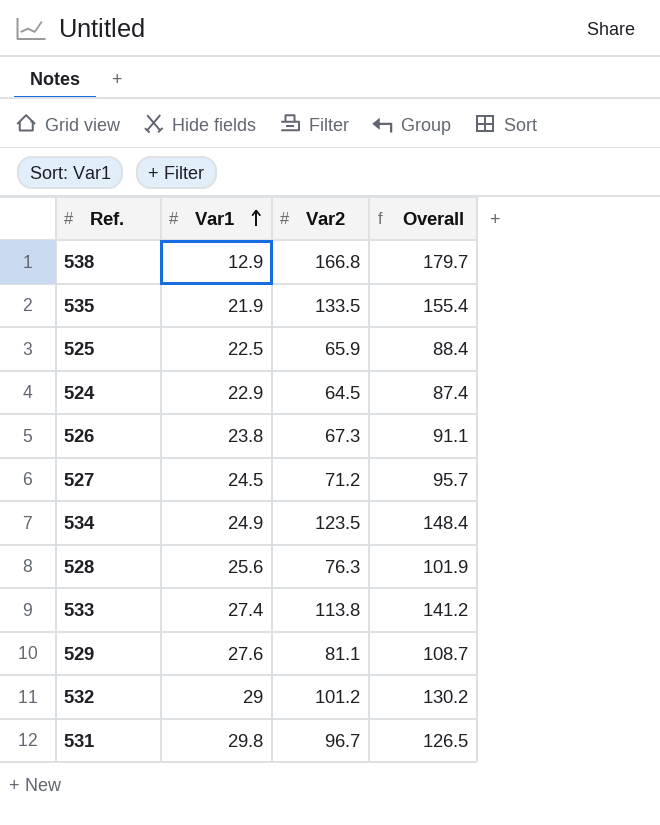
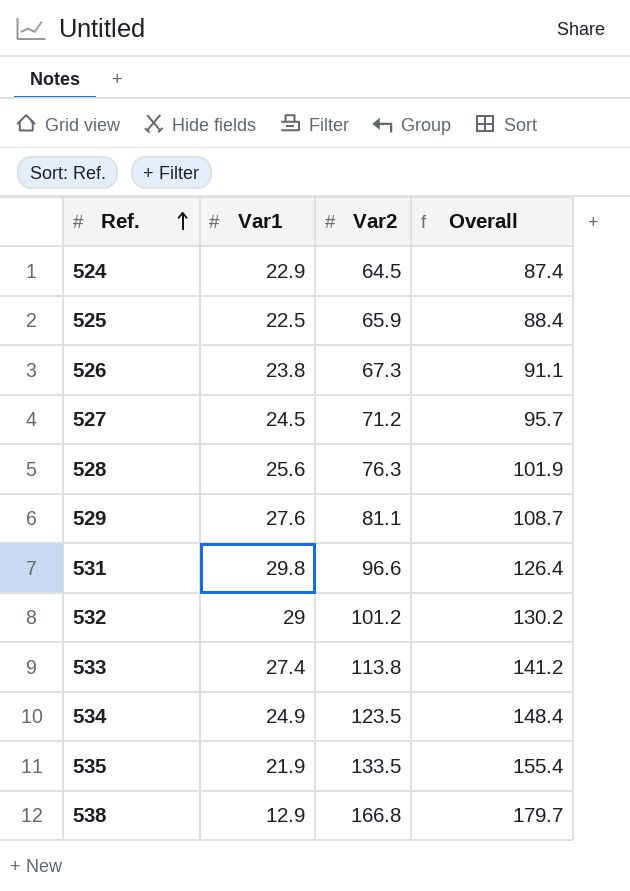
row order: Var1 ascending -> Ref. ascending
531 | Var2: 96.7 -> 96.6
531 | Overall: 126.5 -> 126.4

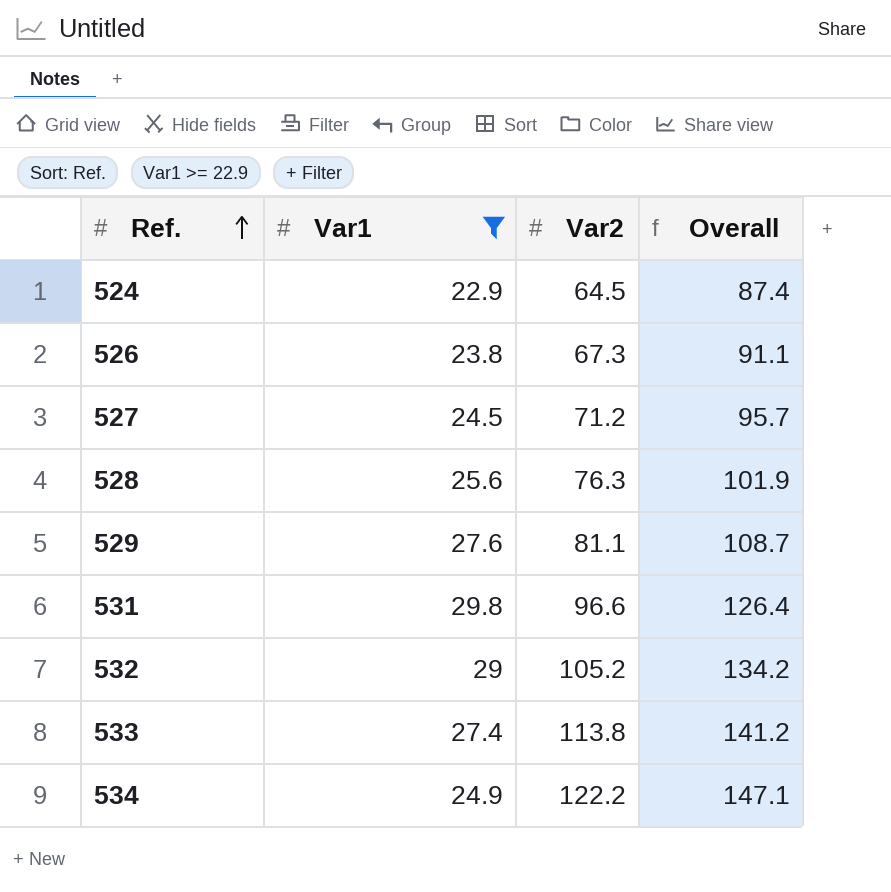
filter: none -> Var1 >= 22.9
532 | Var2: 101.2 -> 105.2
532 | Overall: 130.2 -> 134.2
534 | Var2: 123.5 -> 122.2
534 | Overall: 148.4 -> 147.1

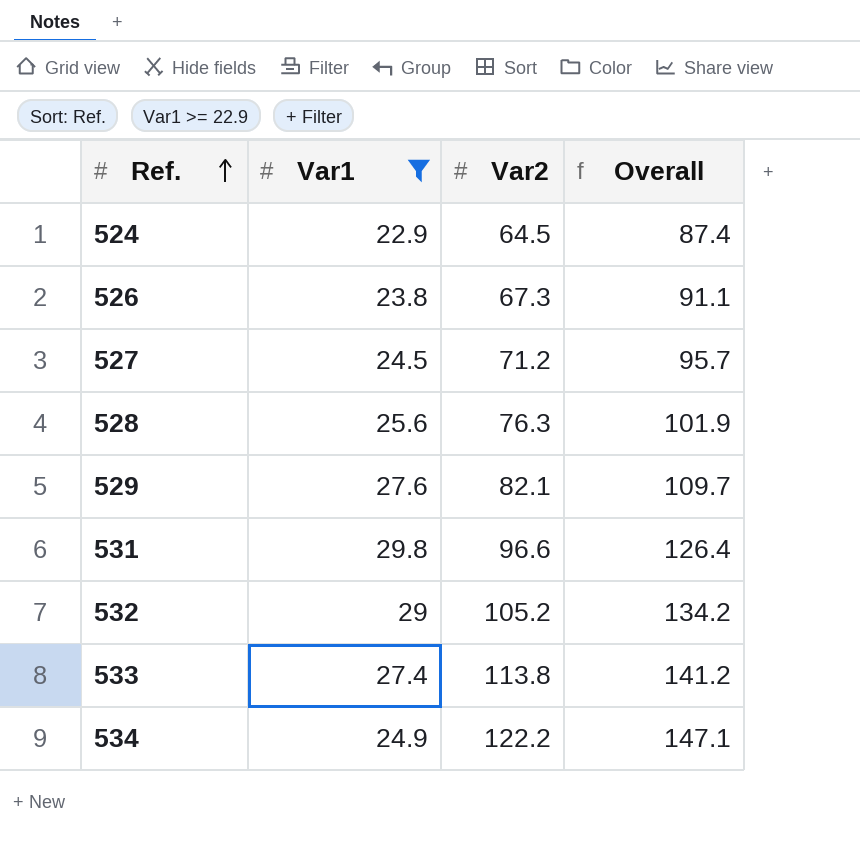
529 | Var2: 81.1 -> 82.1
529 | Overall: 108.7 -> 109.7

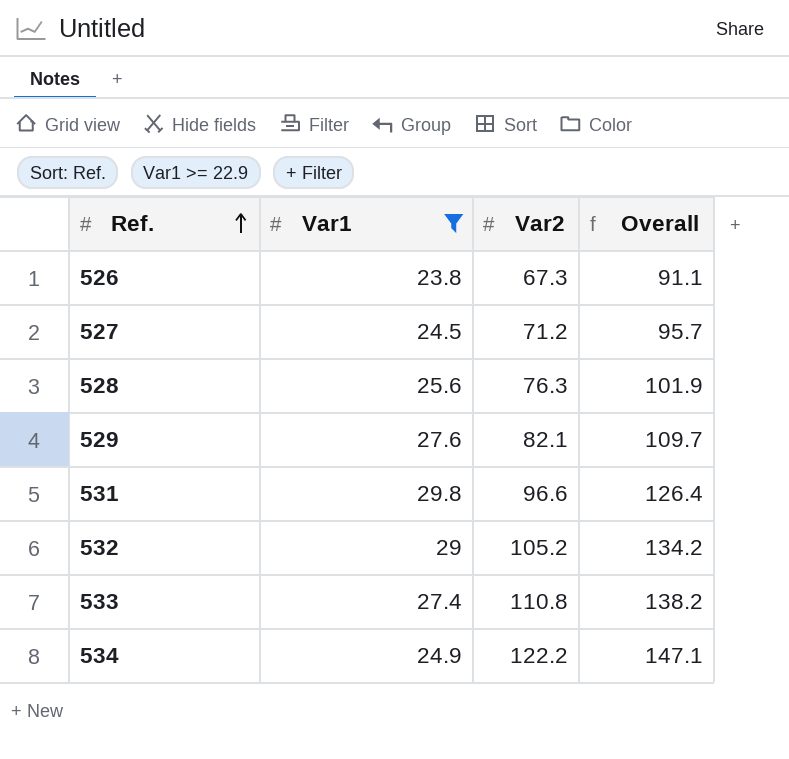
row 524: 22.9 | 64.5 | 87.4 -> none
533 | Var2: 113.8 -> 110.8
533 | Overall: 141.2 -> 138.2

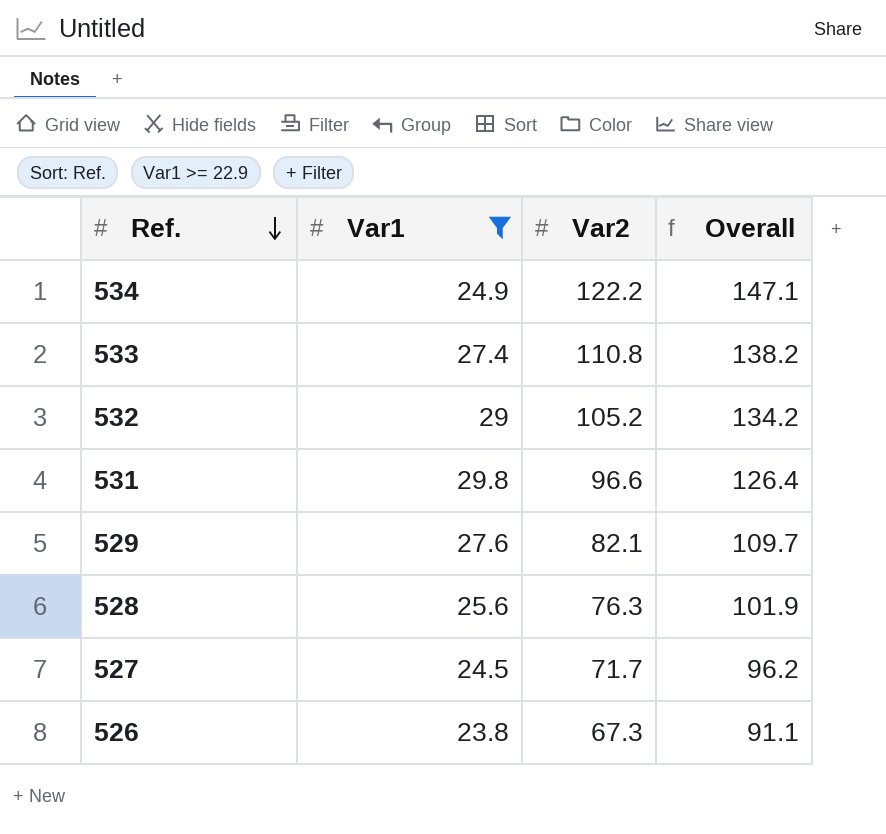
row order: Ref. ascending -> Ref. descending
527 | Var2: 71.2 -> 71.7
527 | Overall: 95.7 -> 96.2

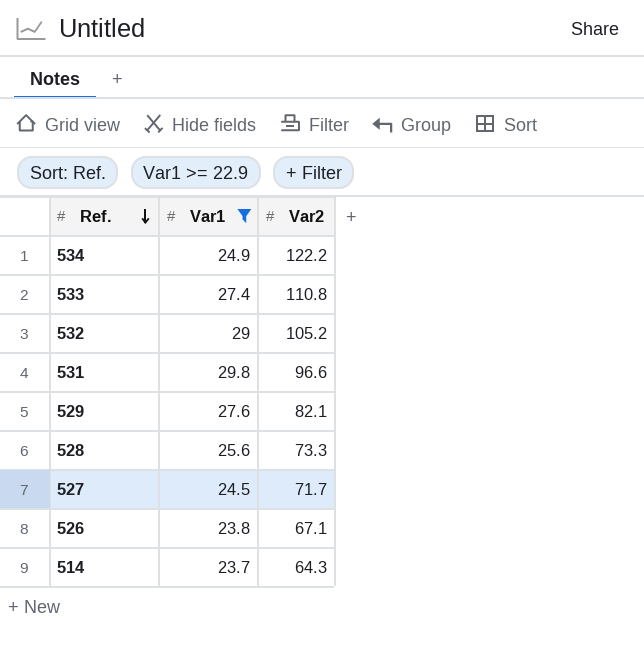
column Overall | formula: [Var1] + [Var2] -> none
528 | Var2: 76.3 -> 73.3
526 | Var2: 67.3 -> 67.1
row 514: none -> 23.7 | 64.3

